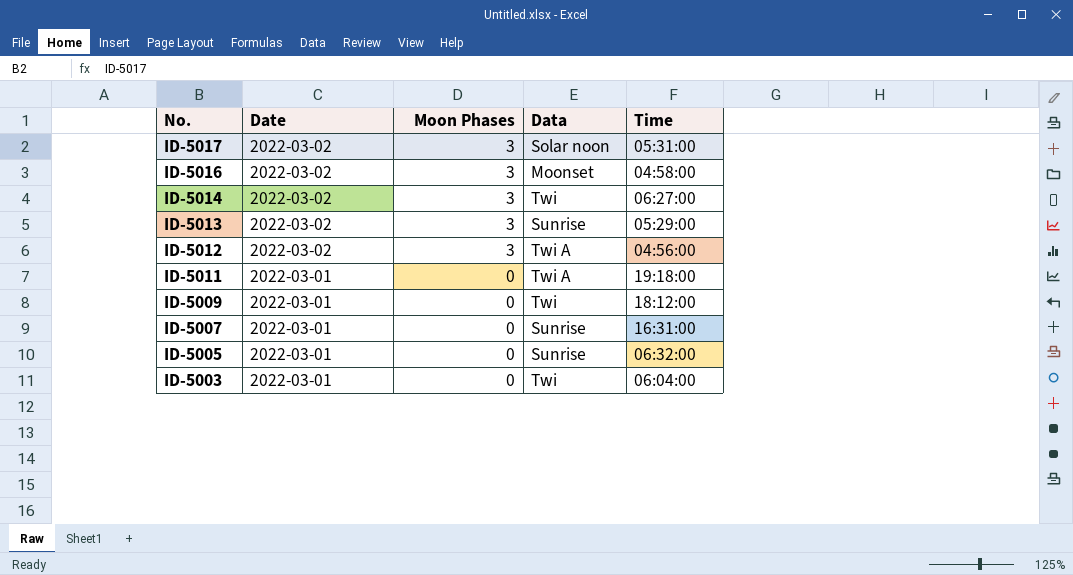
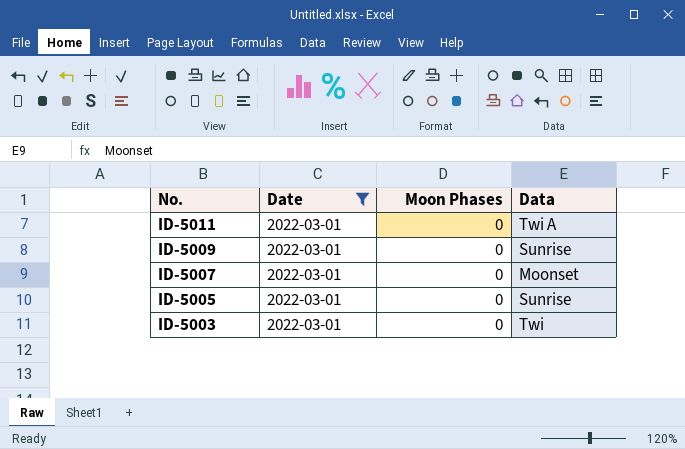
filter: none -> Date = 2022-03-01
column Time | position: 5 -> none
ID-5009 | Data: Twi -> Sunrise
ID-5007 | Data: Sunrise -> Moonset

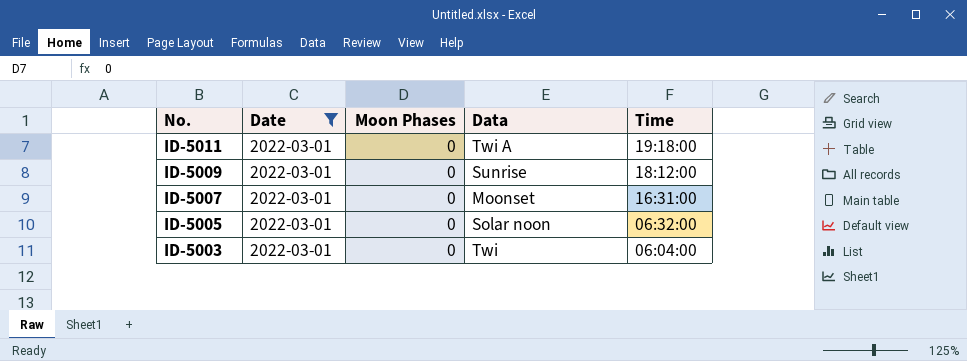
column Time | position: none -> 5
ID-5005 | Data: Sunrise -> Solar noon

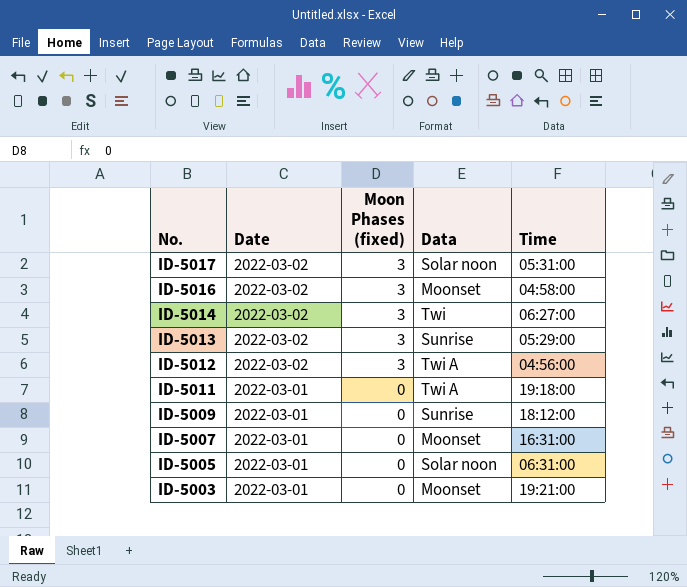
filter: Date = 2022-03-01 -> none
column name: Moon Phases -> Moon Phases (fixed)
ID-5005 | Time: 06:32:00 -> 06:31:00
ID-5003 | Data: Twi -> Moonset
ID-5003 | Time: 06:04:00 -> 19:21:00

